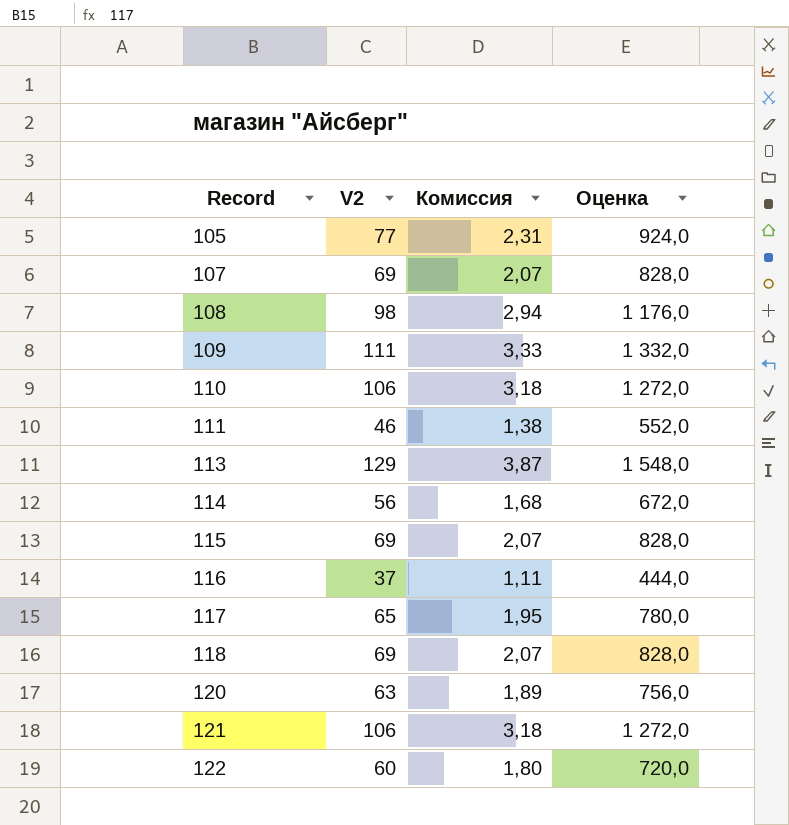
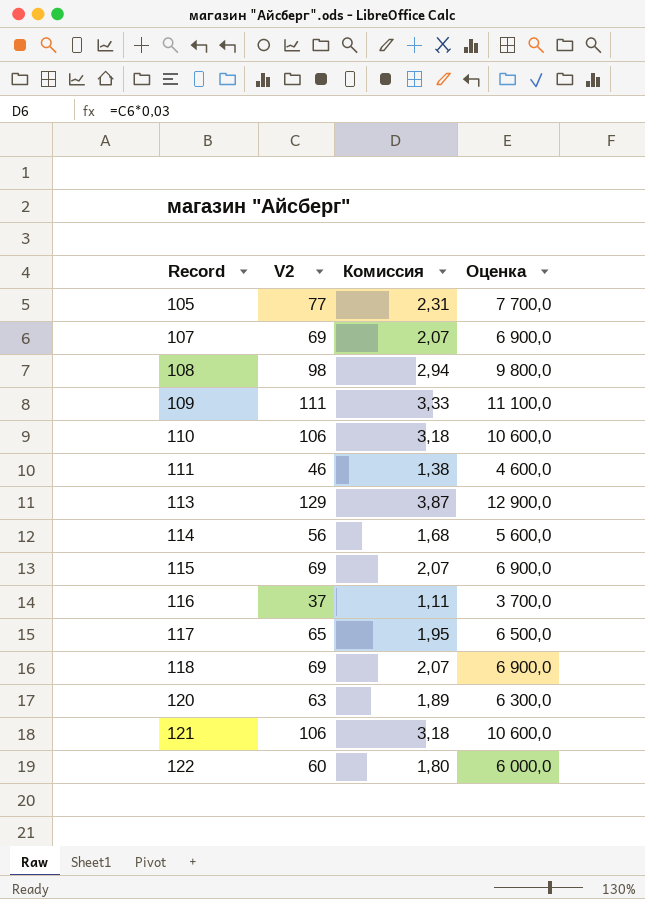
column Оценка | formula: [V2] * 12 -> [V2] * 100

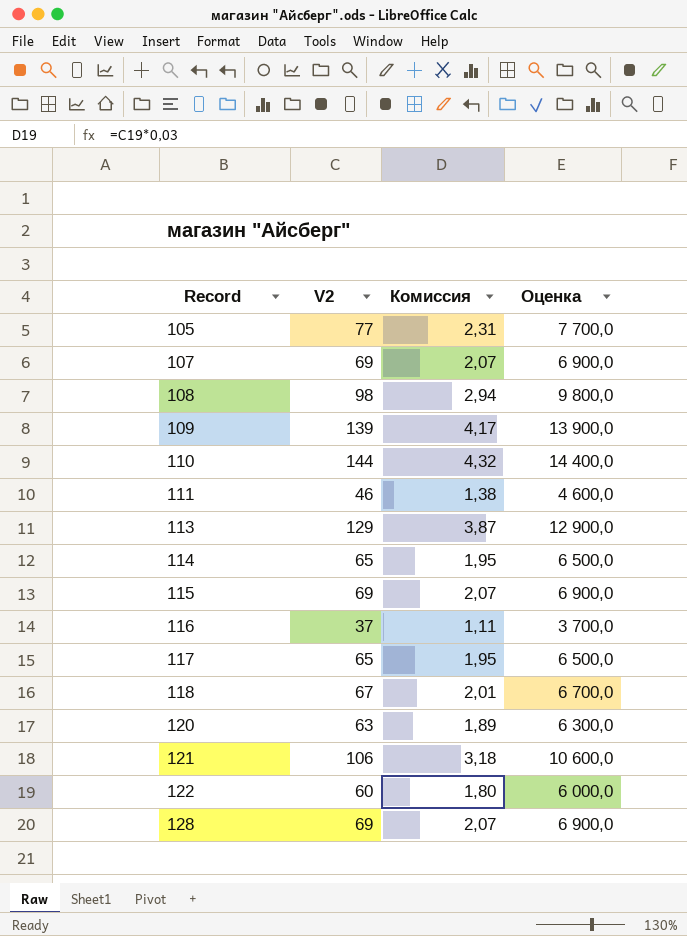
109 | V2: 111 -> 139
109 | Комиссия: 3,33 -> 4,17
109 | Оценка: 11 100,0 -> 13 900,0
110 | V2: 106 -> 144
110 | Комиссия: 3,18 -> 4,32
110 | Оценка: 10 600,0 -> 14 400,0
114 | V2: 56 -> 65
114 | Комиссия: 1,68 -> 1,95
114 | Оценка: 5 600,0 -> 6 500,0
118 | V2: 69 -> 67
118 | Комиссия: 2,07 -> 2,01
118 | Оценка: 6 900,0 -> 6 700,0
row 128: none -> 69 | 2,07 | 6 900,0

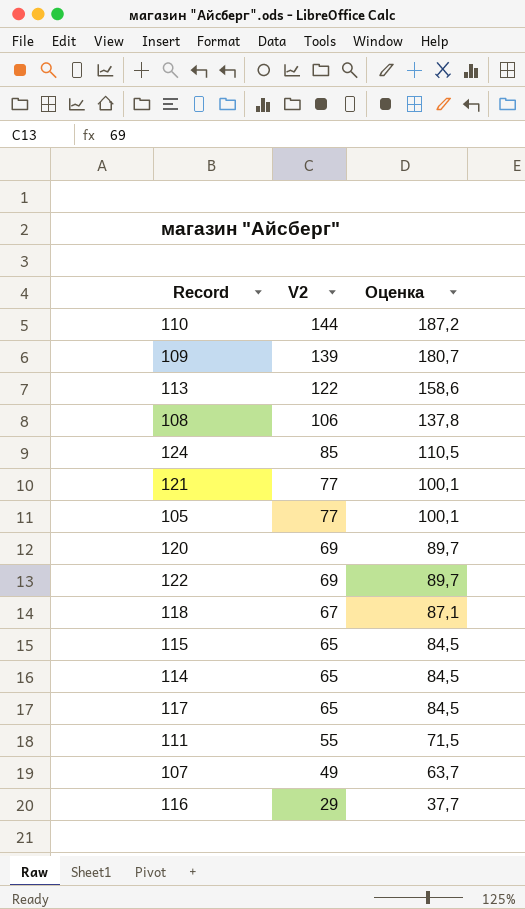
row order: Record ascending -> V2 descending
column Комиссия | formula: [V2] * 0,03 -> none
column Оценка | formula: [V2] * 100 -> [V2] * 1,3
row 128: 69 | 2,07 | 6 900,0 -> none
113 | V2: 129 -> 122
108 | V2: 98 -> 106
row 124: none -> 85 | 110,5
121 | V2: 106 -> 77
120 | V2: 63 -> 69
122 | V2: 60 -> 69
115 | V2: 69 -> 65
111 | V2: 46 -> 55
107 | V2: 69 -> 49
116 | V2: 37 -> 29

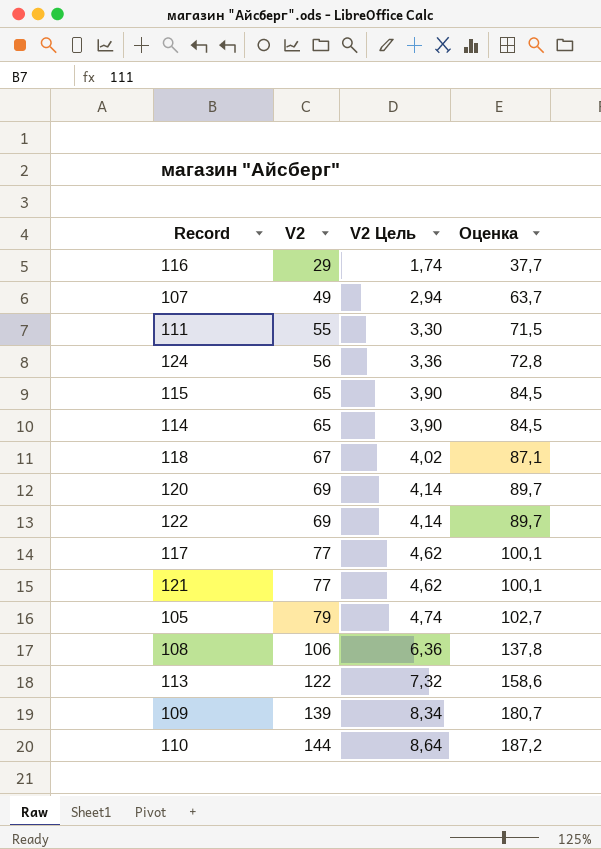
row order: V2 descending -> V2 ascending
column V2 Цель | formula: none -> [V2] * 0,06
124 | V2: 85 -> 56
124 | Оценка: 110,5 -> 72,8
117 | V2: 65 -> 77
117 | Оценка: 84,5 -> 100,1
105 | V2: 77 -> 79
105 | Оценка: 100,1 -> 102,7

